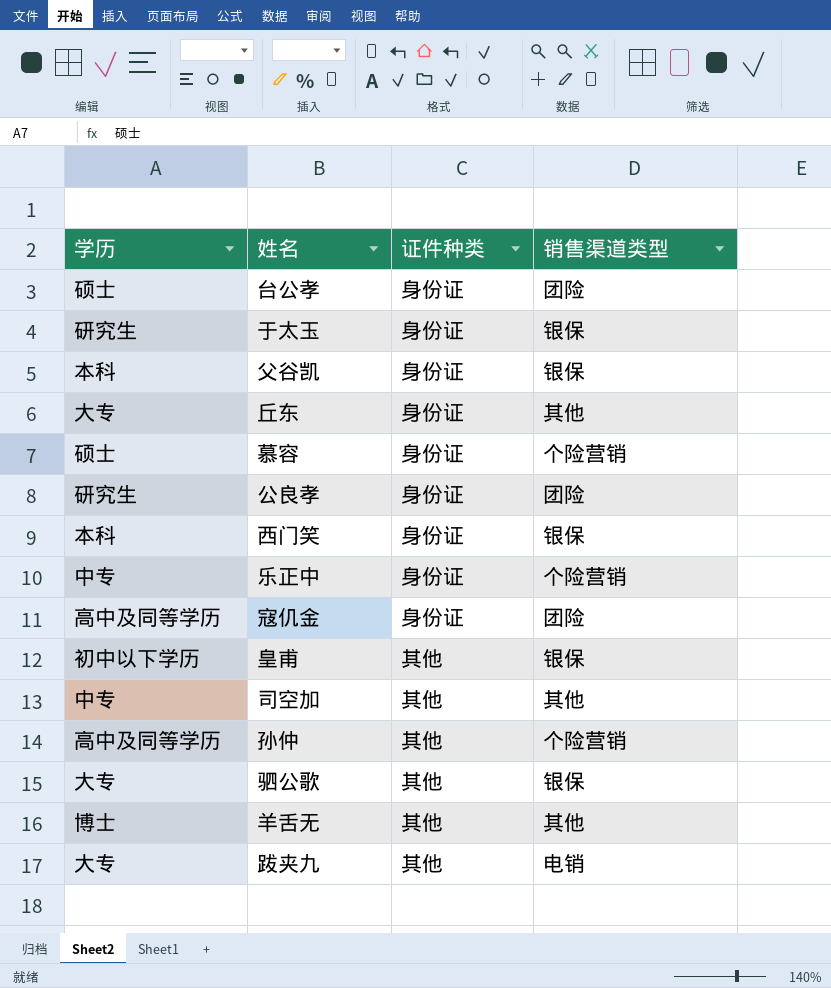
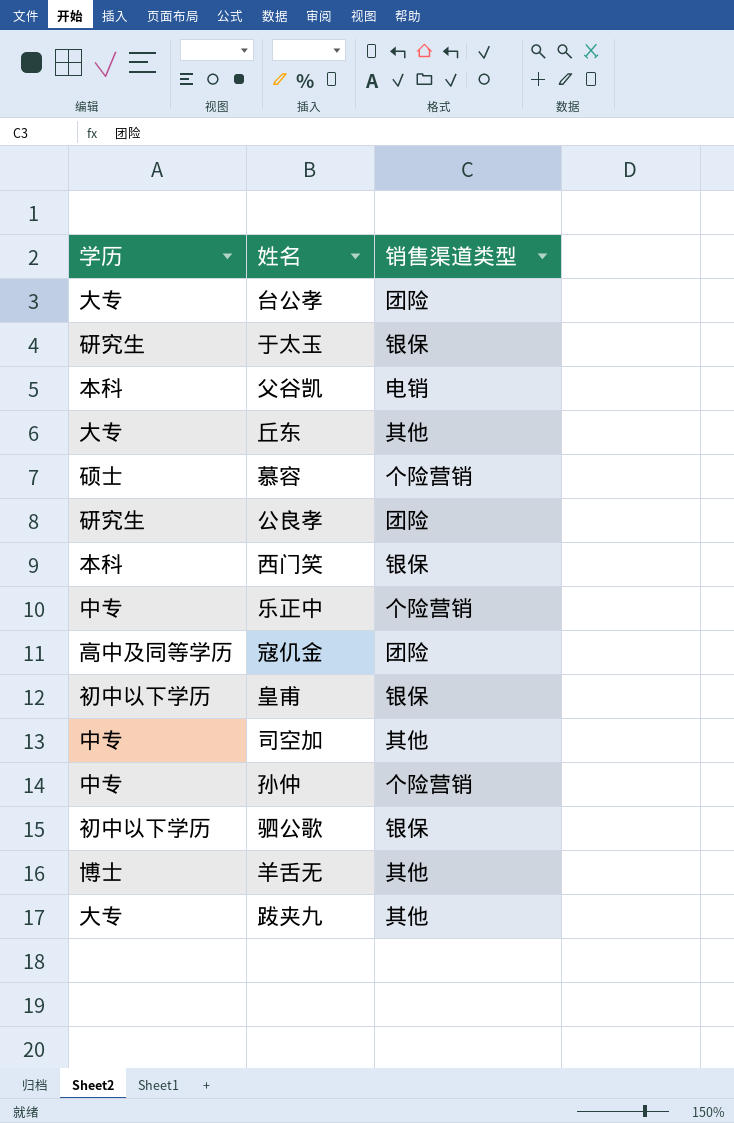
column 证件种类 | position: 3 -> none
台公孝 | 学历: 硕士 -> 大专
父谷凯 | 销售渠道类型: 银保 -> 电销
孙仲 | 学历: 高中及同等学历 -> 中专
驷公歌 | 学历: 大专 -> 初中以下学历
跋夹九 | 销售渠道类型: 电销 -> 其他

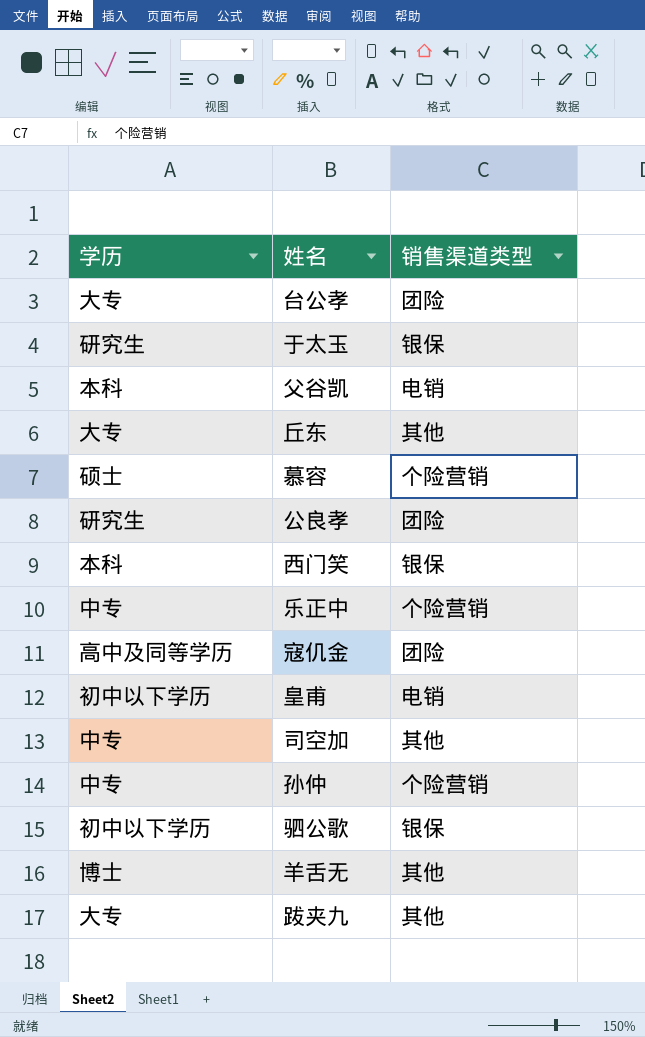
皇甫 | 销售渠道类型: 银保 -> 电销

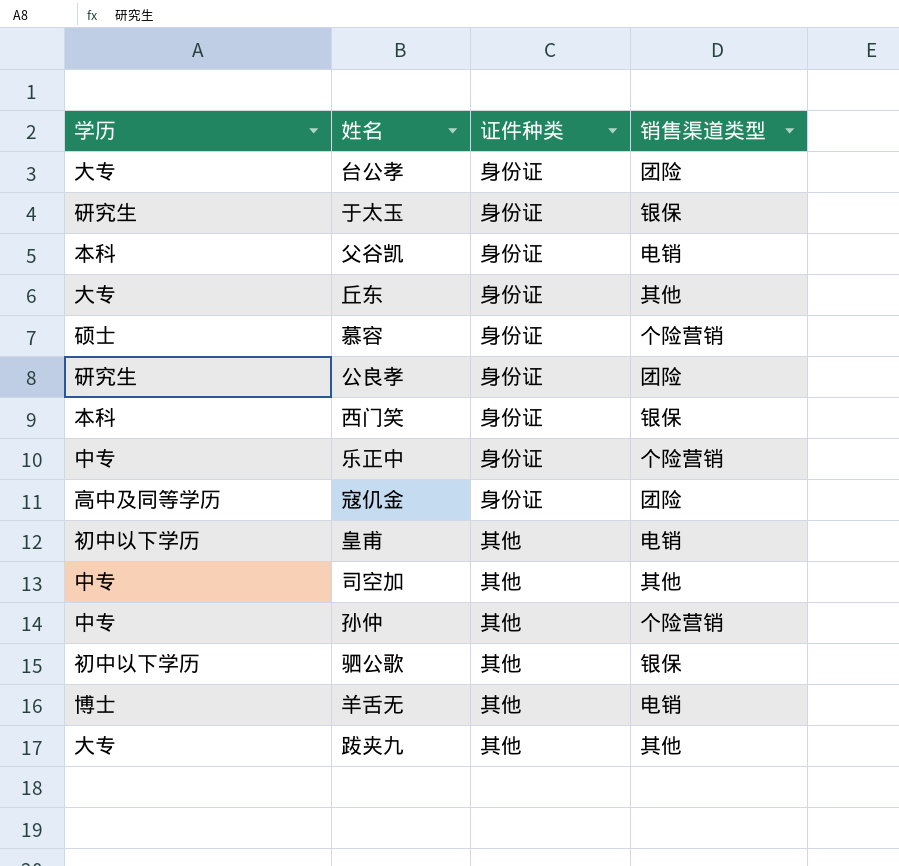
column 证件种类 | position: none -> 3
羊舌无 | 销售渠道类型: 其他 -> 电销

